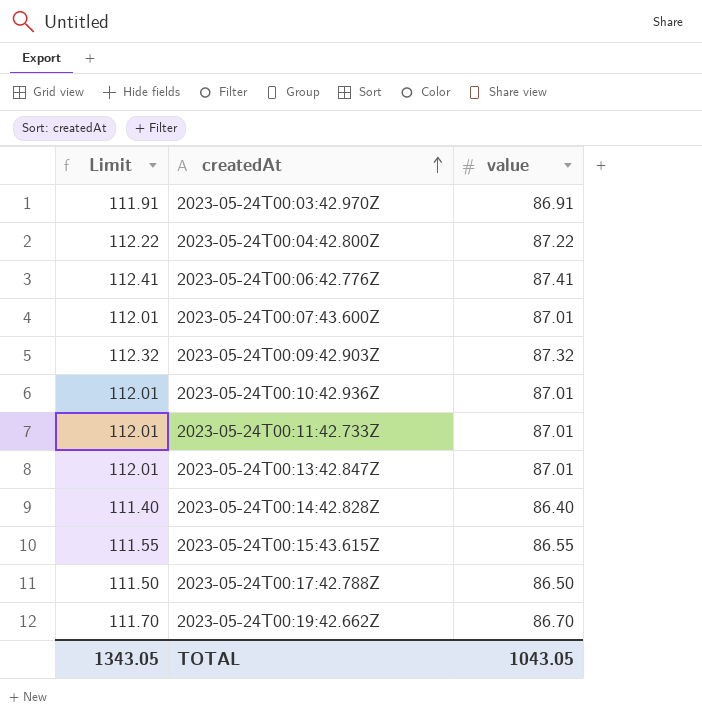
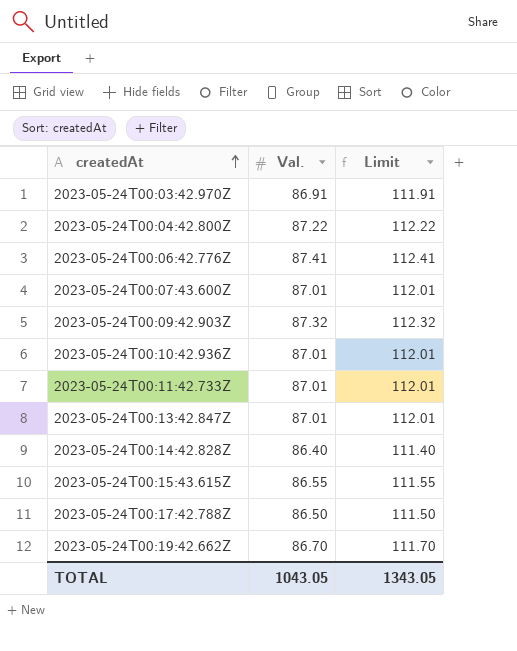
column name: value -> Val.
column Limit | position: 1 -> 3

